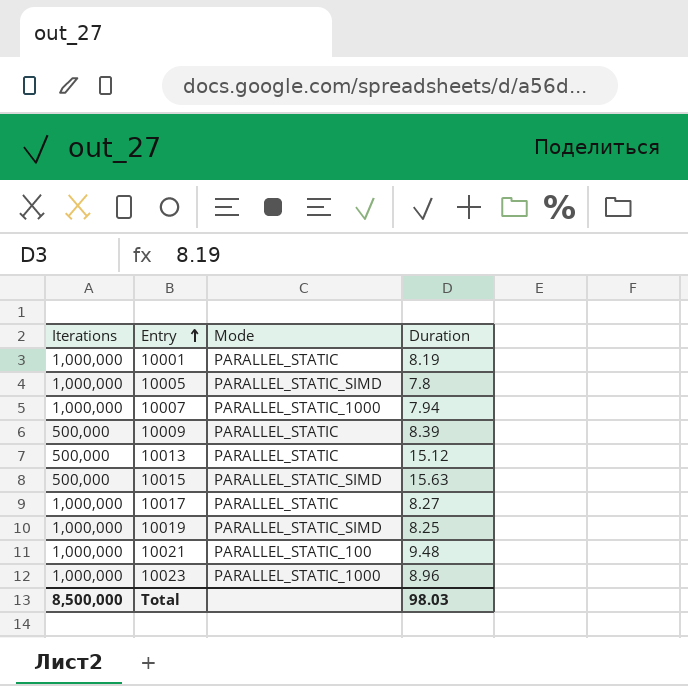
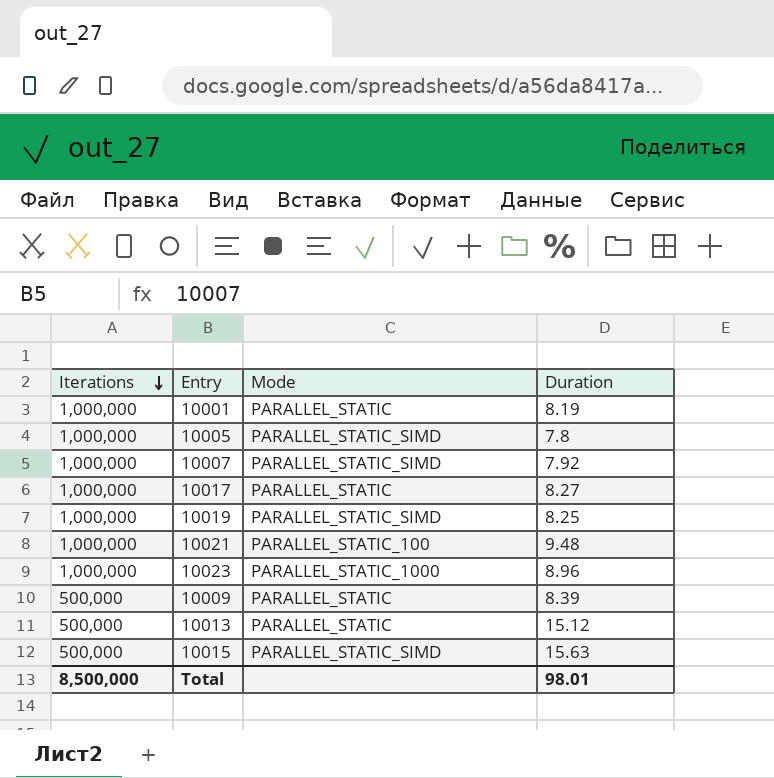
row order: Entry ascending -> Iterations descending
10007 | Mode: PARALLEL_STATIC_1000 -> PARALLEL_STATIC_SIMD
10007 | Duration: 7.94 -> 7.92
Total | Duration: 98.03 -> 98.01

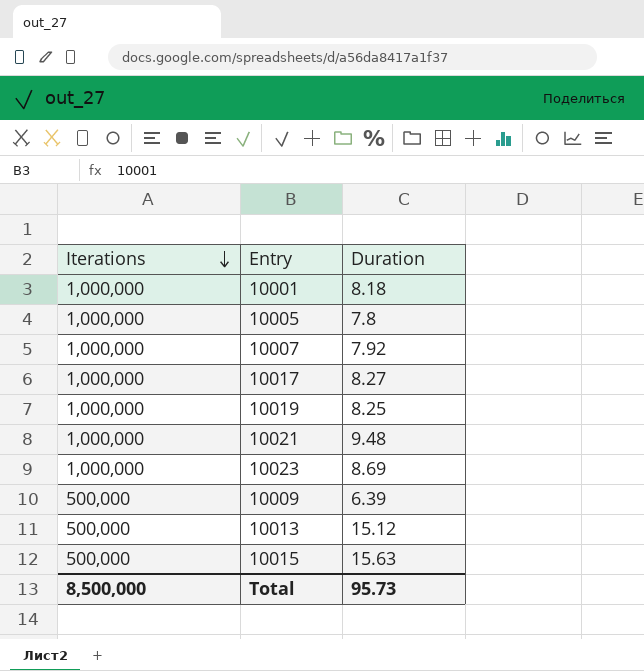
column Mode | position: 3 -> none
10001 | Duration: 8.19 -> 8.18
10023 | Duration: 8.96 -> 8.69
10009 | Duration: 8.39 -> 6.39
Total | Duration: 98.01 -> 95.73

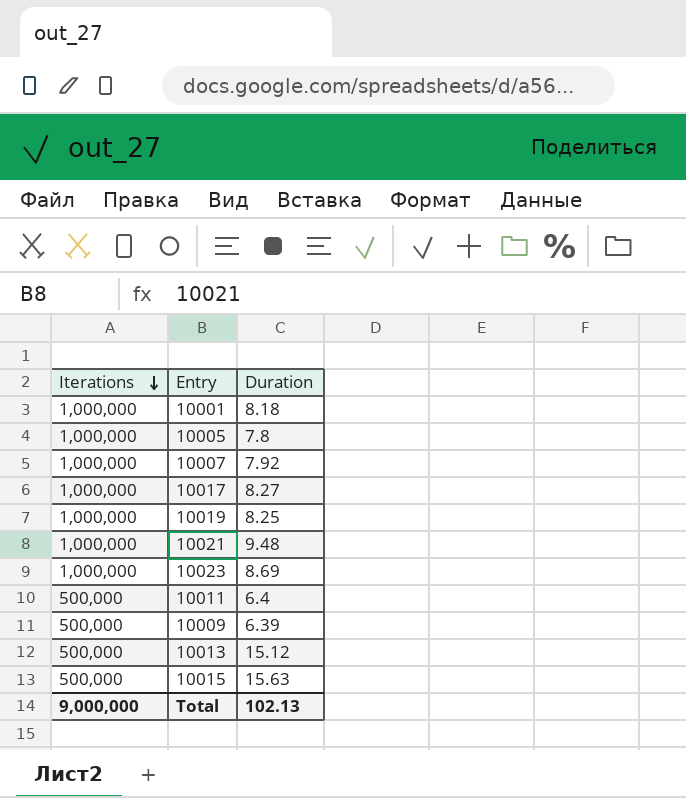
row 10011: none -> 500,000 | 6.4
Total | Iterations: 8,500,000 -> 9,000,000
Total | Duration: 95.73 -> 102.13

